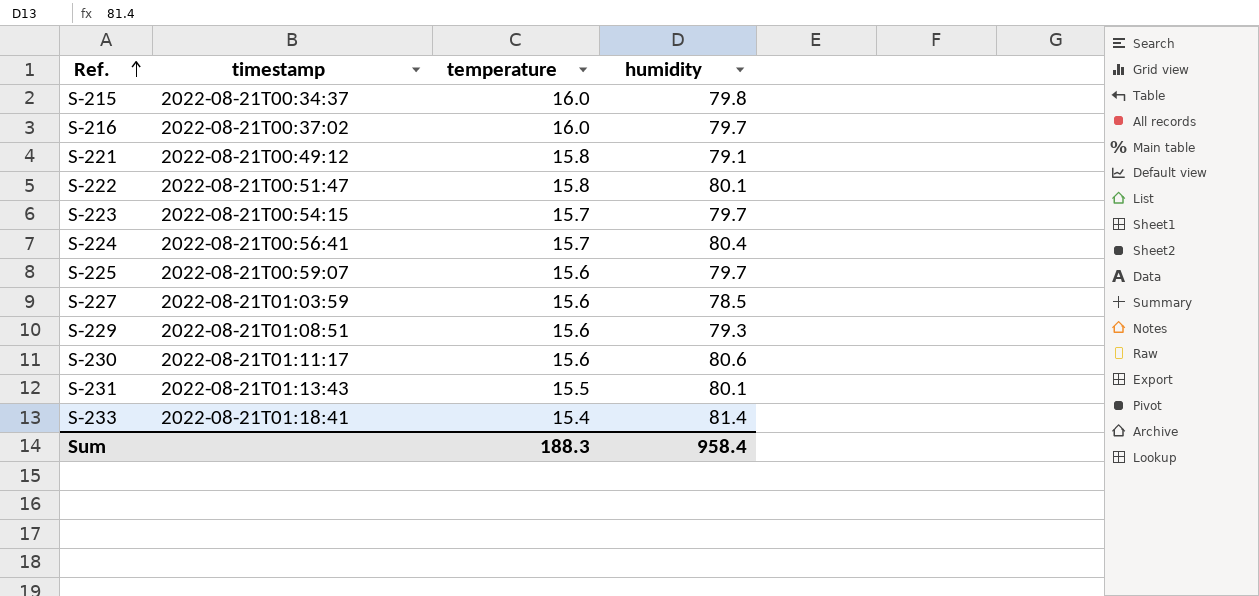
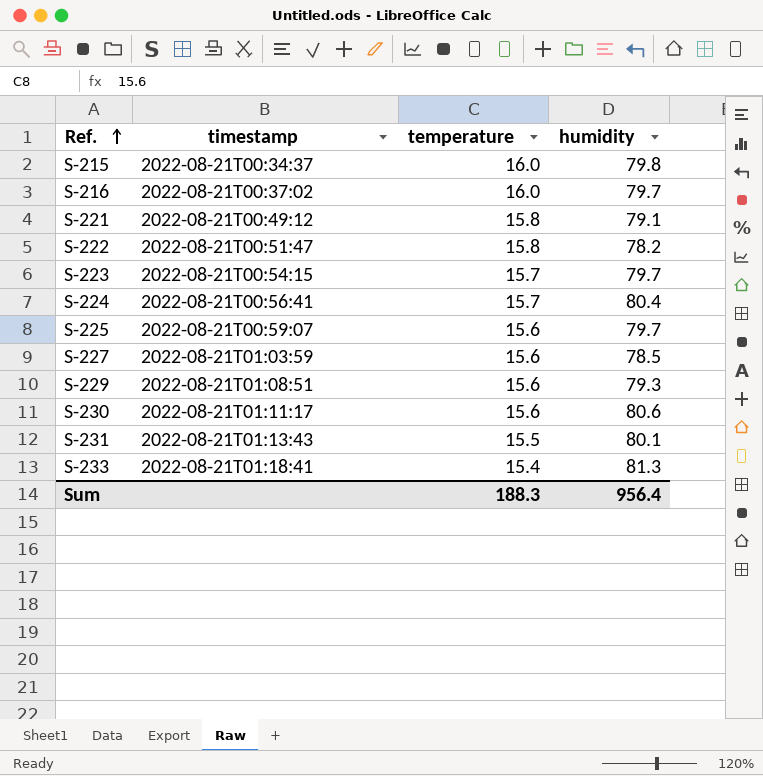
S-222 | humidity: 80.1 -> 78.2
S-233 | humidity: 81.4 -> 81.3
Sum | humidity: 958.4 -> 956.4

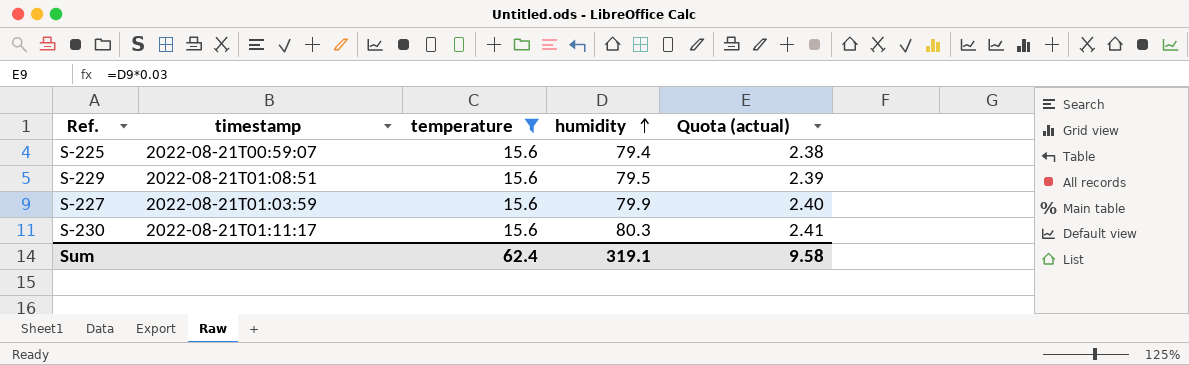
filter: none -> temperature = 15.6
row order: Ref. ascending -> humidity ascending
column Quota (actual) | formula: none -> [humidity] * 0.03
S-225 | humidity: 79.7 -> 79.4
S-229 | humidity: 79.3 -> 79.5
S-227 | humidity: 78.5 -> 79.9
S-230 | humidity: 80.6 -> 80.3
Sum | temperature: 188.3 -> 62.4
Sum | humidity: 956.4 -> 319.1

